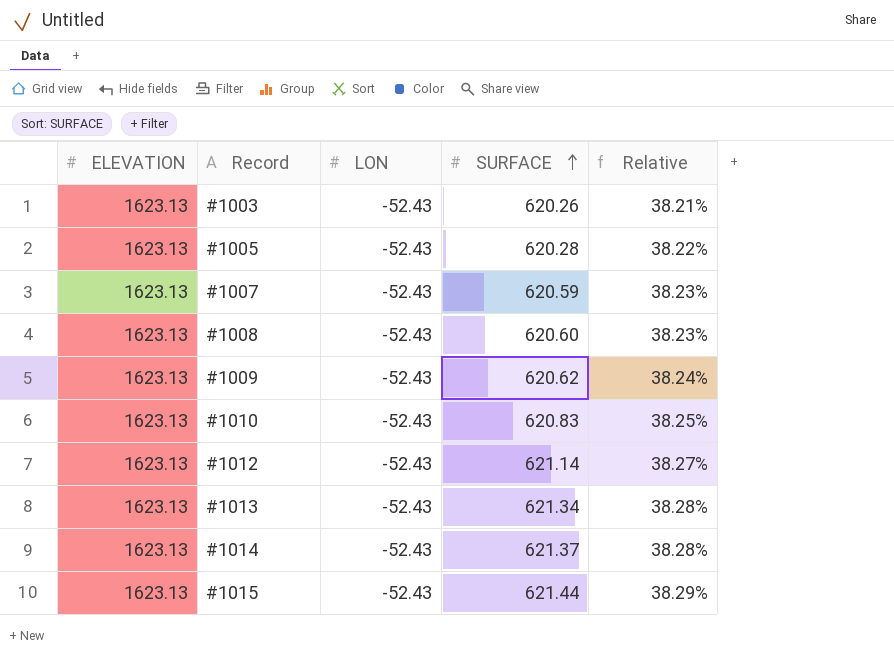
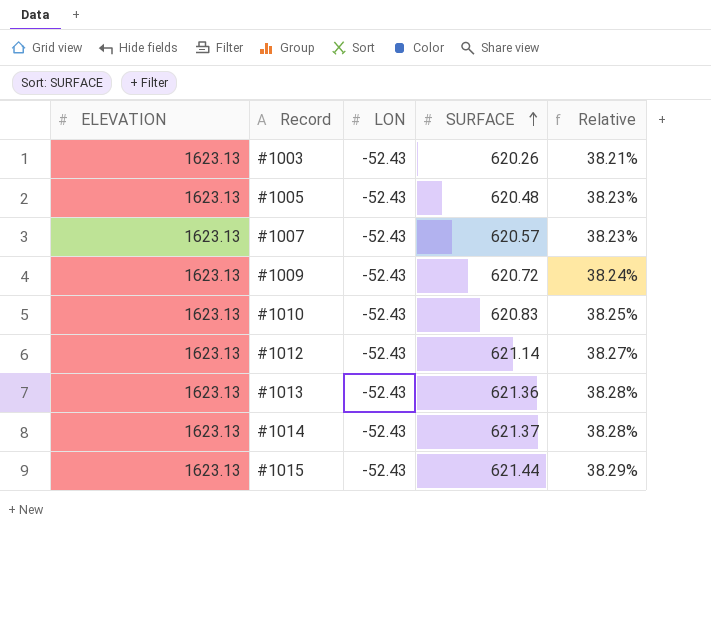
row #1008: 1623.13 | -52.43 | 620.60 | 38.23% -> none
#1005 | SURFACE: 620.28 -> 620.48
#1005 | Relative: 38.22% -> 38.23%
#1007 | SURFACE: 620.59 -> 620.57
#1009 | SURFACE: 620.62 -> 620.72
#1013 | SURFACE: 621.34 -> 621.36

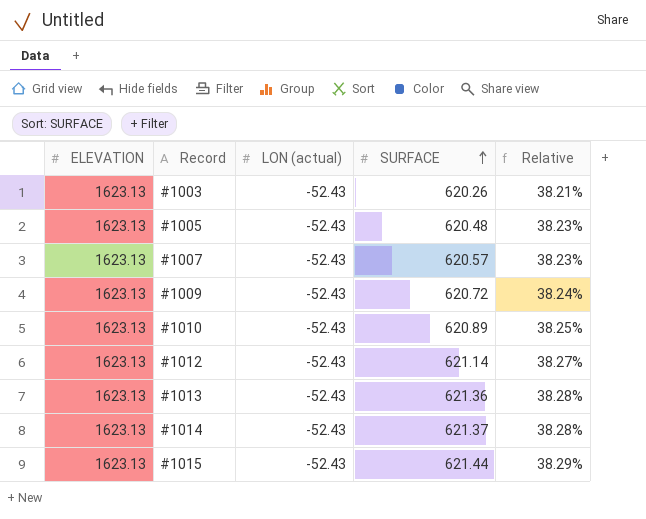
column name: LON -> LON (actual)
#1010 | SURFACE: 620.83 -> 620.89

